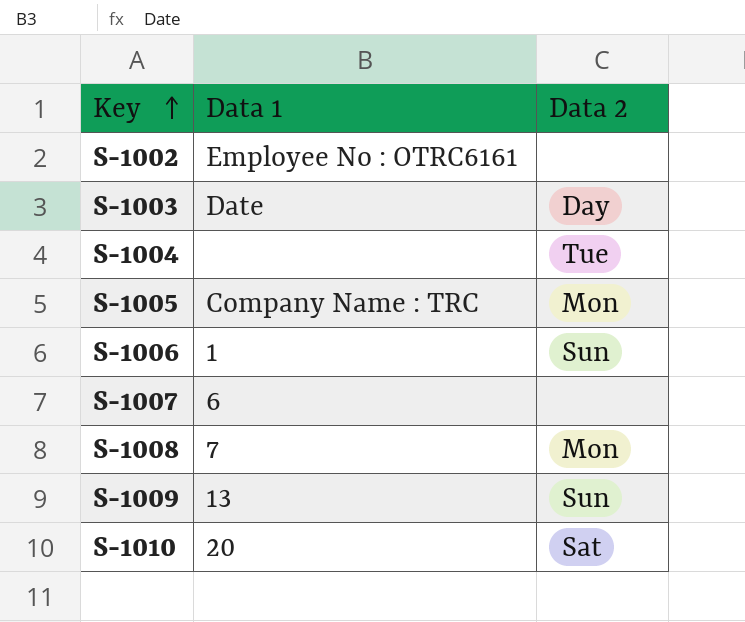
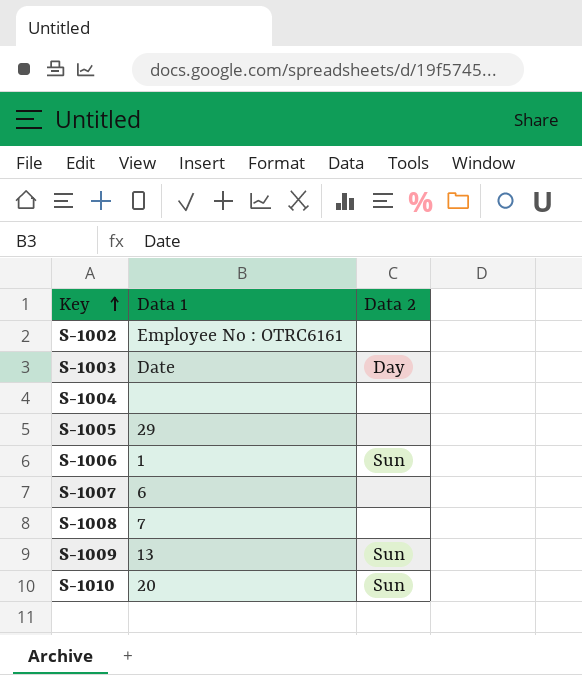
S-1004 | Data 2: Tue -> none
S-1005 | Data 1: Company Name : TRC -> 29
S-1005 | Data 2: Mon -> none
S-1008 | Data 2: Mon -> none
S-1010 | Data 2: Sat -> Sun

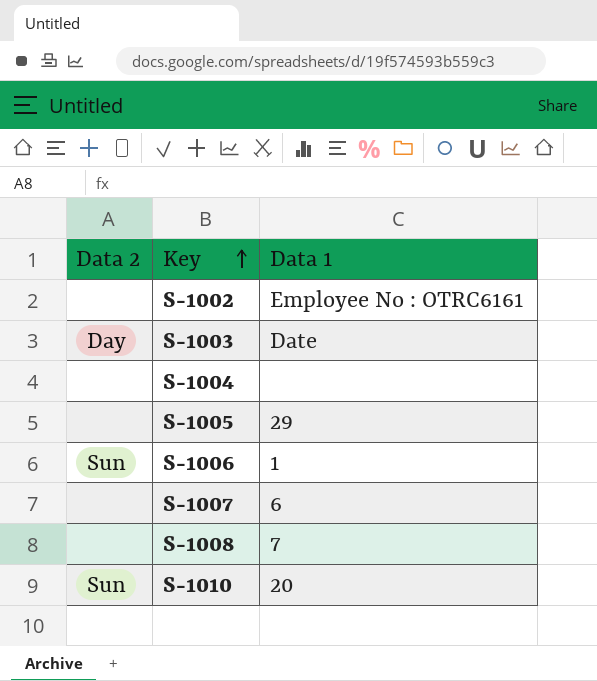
column Data 2 | position: 3 -> 1
row S-1009: 13 | Sun -> none

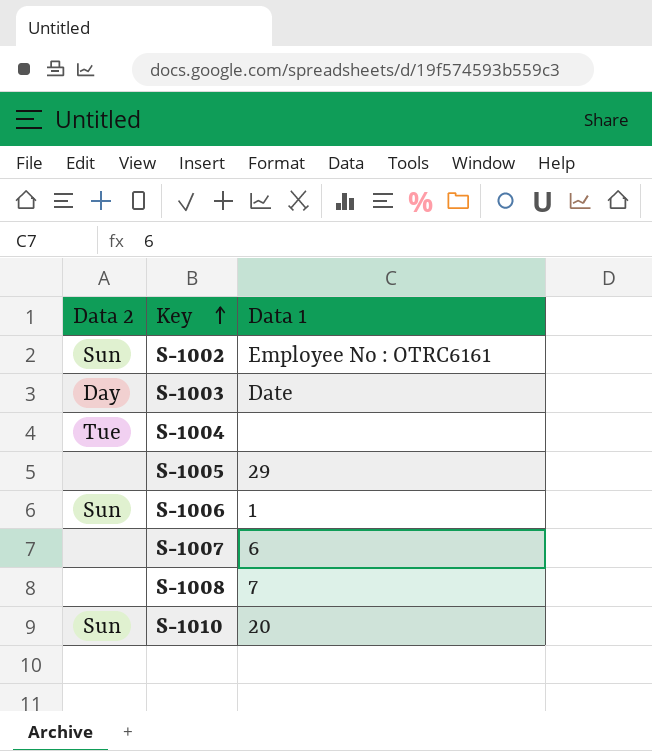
S-1002 | Data 2: none -> Sun
S-1004 | Data 2: none -> Tue

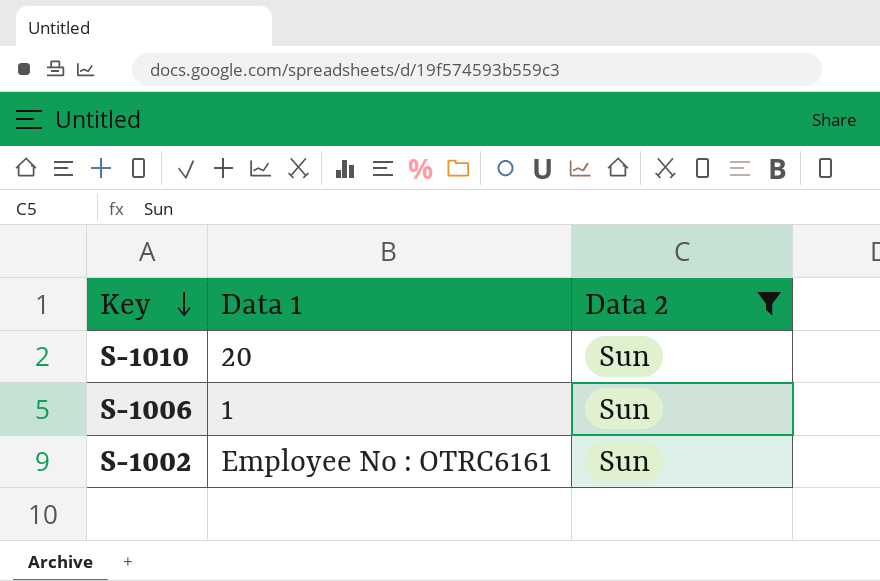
filter: none -> Data 2 = Sun
row order: Key ascending -> Key descending
column Data 2 | position: 1 -> 3

